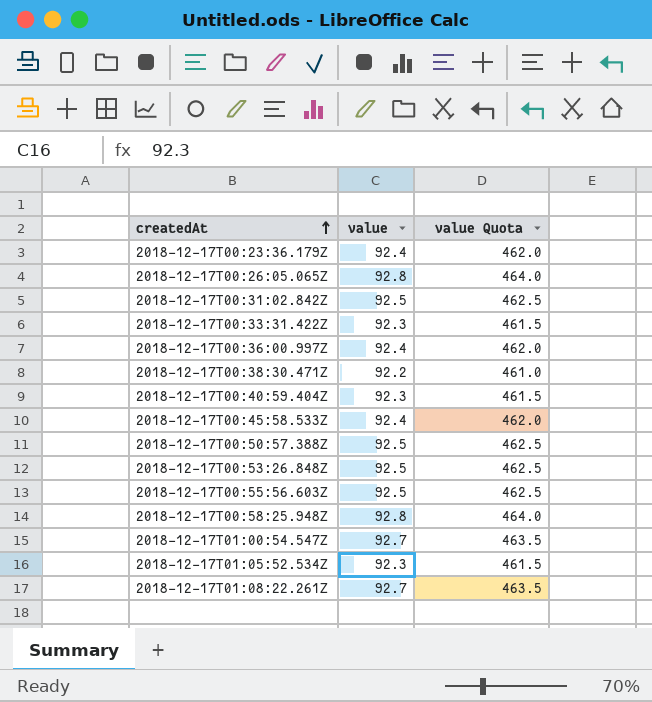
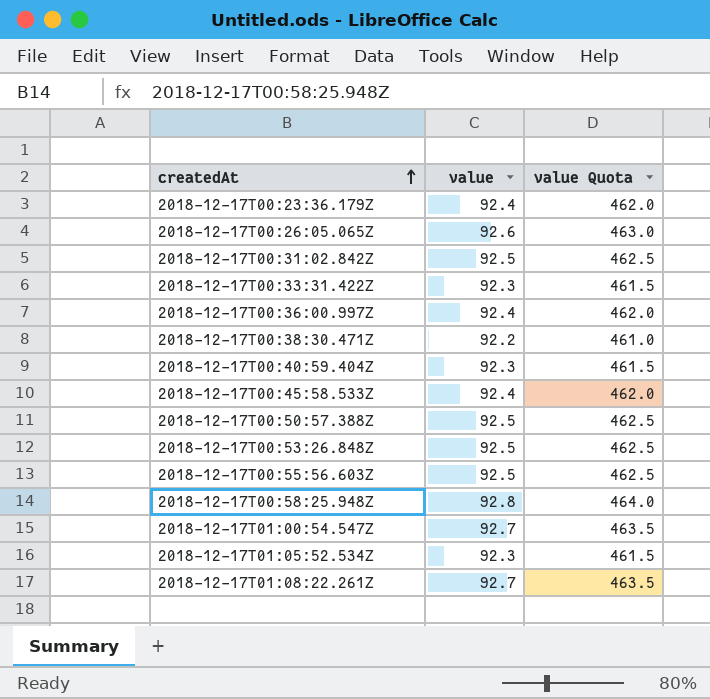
2018-12-17T00:26:05.065Z | value: 92.8 -> 92.6
2018-12-17T00:26:05.065Z | value Quota: 464.0 -> 463.0

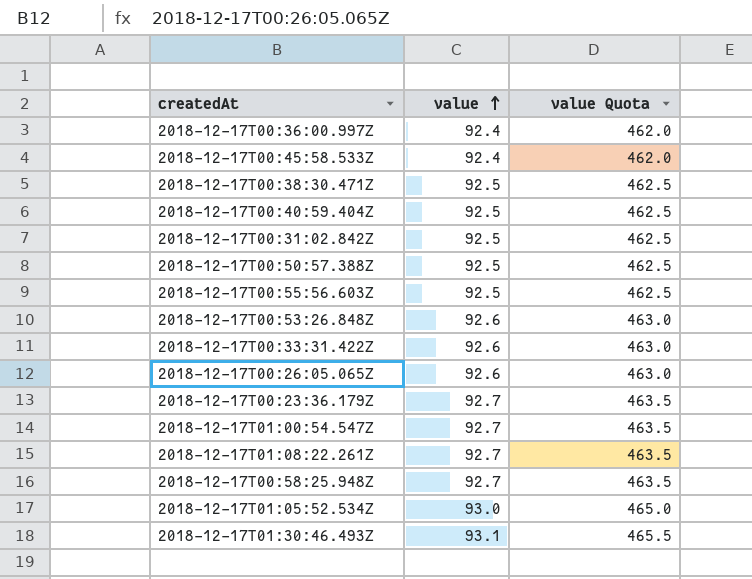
row order: createdAt ascending -> value ascending
2018-12-17T00:38:30.471Z | value: 92.2 -> 92.5
2018-12-17T00:38:30.471Z | value Quota: 461.0 -> 462.5
2018-12-17T00:40:59.404Z | value: 92.3 -> 92.5
2018-12-17T00:40:59.404Z | value Quota: 461.5 -> 462.5
2018-12-17T00:53:26.848Z | value: 92.5 -> 92.6
2018-12-17T00:53:26.848Z | value Quota: 462.5 -> 463.0
2018-12-17T00:33:31.422Z | value: 92.3 -> 92.6
2018-12-17T00:33:31.422Z | value Quota: 461.5 -> 463.0
2018-12-17T00:23:36.179Z | value: 92.4 -> 92.7
2018-12-17T00:23:36.179Z | value Quota: 462.0 -> 463.5
2018-12-17T00:58:25.948Z | value: 92.8 -> 92.7
2018-12-17T00:58:25.948Z | value Quota: 464.0 -> 463.5
2018-12-17T01:05:52.534Z | value: 92.3 -> 93.0
2018-12-17T01:05:52.534Z | value Quota: 461.5 -> 465.0
row 2018-12-17T01:30:46.493Z: none -> 93.1 | 465.5

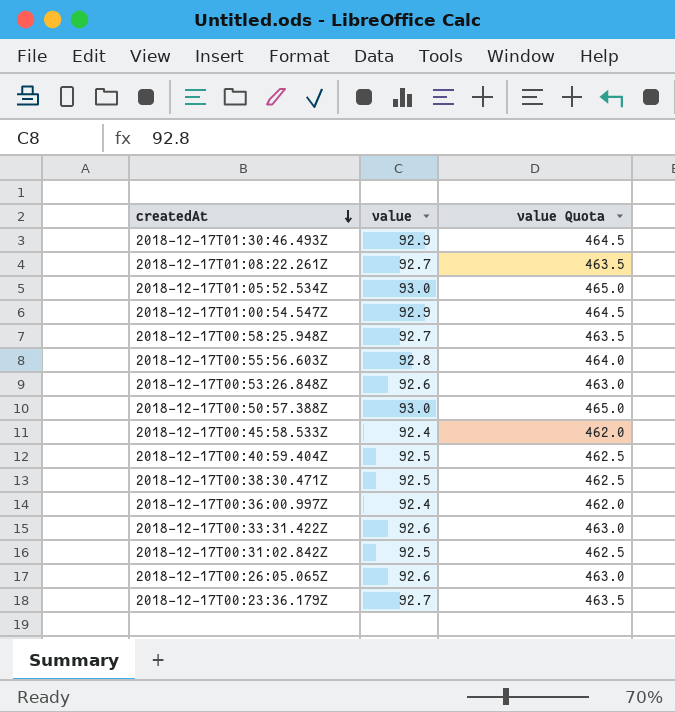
row order: value ascending -> createdAt descending
2018-12-17T01:30:46.493Z | value: 93.1 -> 92.9
2018-12-17T01:30:46.493Z | value Quota: 465.5 -> 464.5
2018-12-17T01:00:54.547Z | value: 92.7 -> 92.9
2018-12-17T01:00:54.547Z | value Quota: 463.5 -> 464.5
2018-12-17T00:55:56.603Z | value: 92.5 -> 92.8
2018-12-17T00:55:56.603Z | value Quota: 462.5 -> 464.0
2018-12-17T00:50:57.388Z | value: 92.5 -> 93.0
2018-12-17T00:50:57.388Z | value Quota: 462.5 -> 465.0

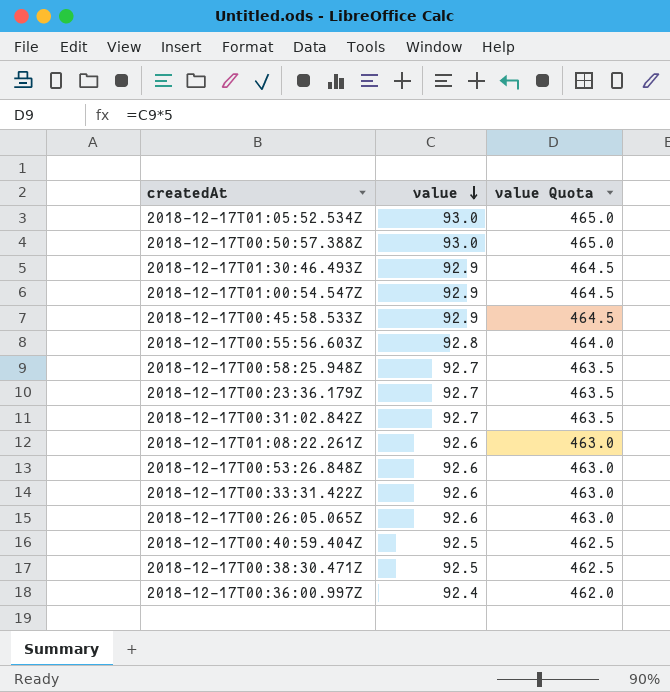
row order: createdAt descending -> value descending
2018-12-17T00:45:58.533Z | value: 92.4 -> 92.9
2018-12-17T00:45:58.533Z | value Quota: 462.0 -> 464.5
2018-12-17T00:31:02.842Z | value: 92.5 -> 92.7
2018-12-17T00:31:02.842Z | value Quota: 462.5 -> 463.5
2018-12-17T01:08:22.261Z | value: 92.7 -> 92.6
2018-12-17T01:08:22.261Z | value Quota: 463.5 -> 463.0

